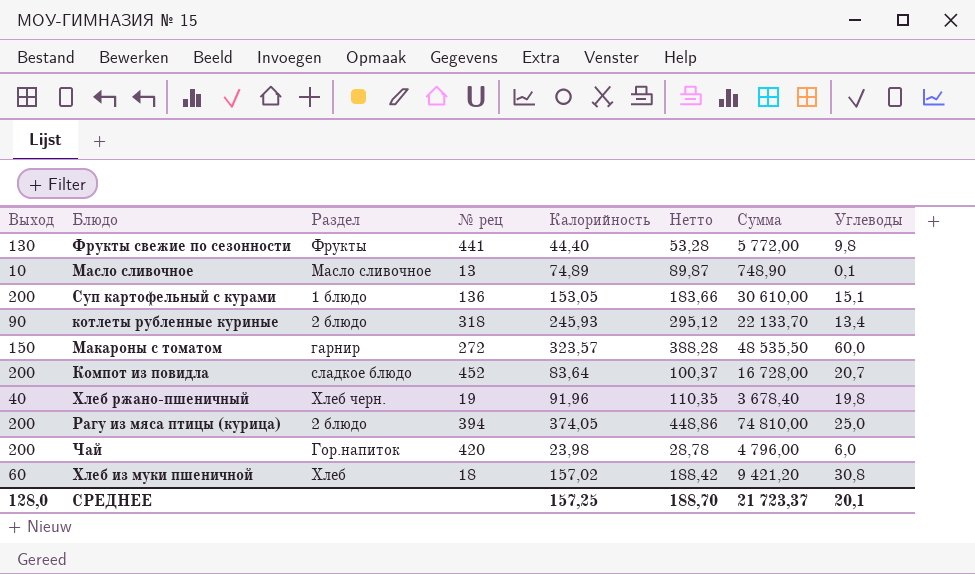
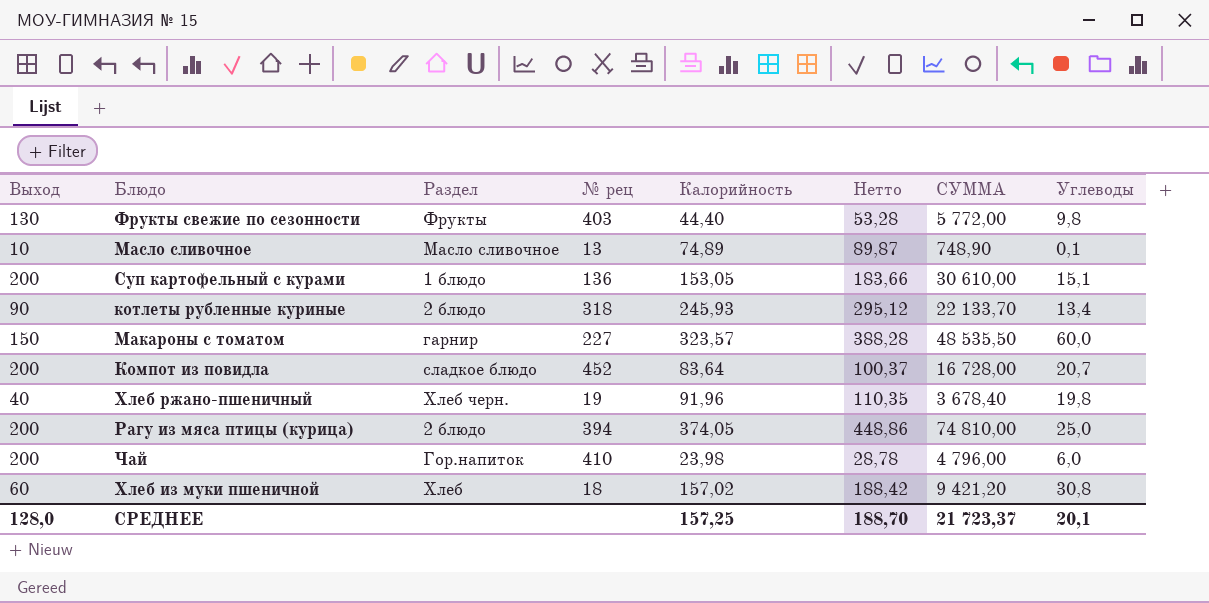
column name: Сумма -> СУММА
Фрукты свежие по сезонности | № рец: 441 -> 403
Макароны с томатом | № рец: 272 -> 227
Чай | № рец: 420 -> 410

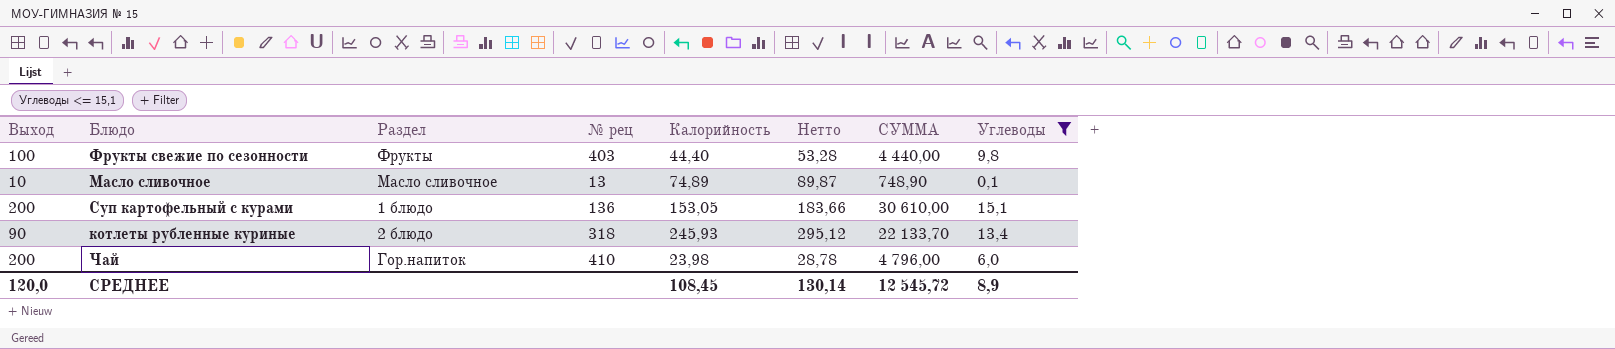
filter: none -> Углеводы <= 15,1
Фрукты свежие по сезонности | Выход: 130 -> 100
Фрукты свежие по сезонности | СУММА: 5 772,00 -> 4 440,00
СРЕДНЕЕ | Выход: 128,0 -> 120,0
СРЕДНЕЕ | Калорийность: 157,25 -> 108,45
СРЕДНЕЕ | Нетто: 188,70 -> 130,14
СРЕДНЕЕ | СУММА: 21 723,37 -> 12 545,72
СРЕДНЕЕ | Углеводы: 20,1 -> 8,9

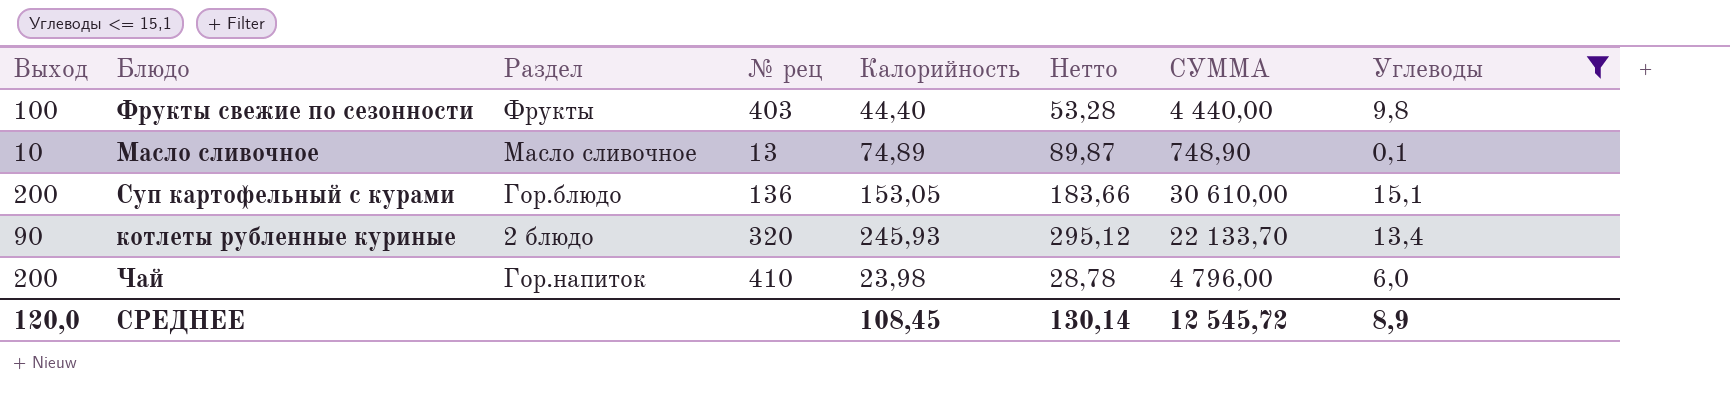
Суп картофельный с курами | Раздел: 1 блюдо -> Гор.блюдо
котлеты рубленные куриные | № рец: 318 -> 320

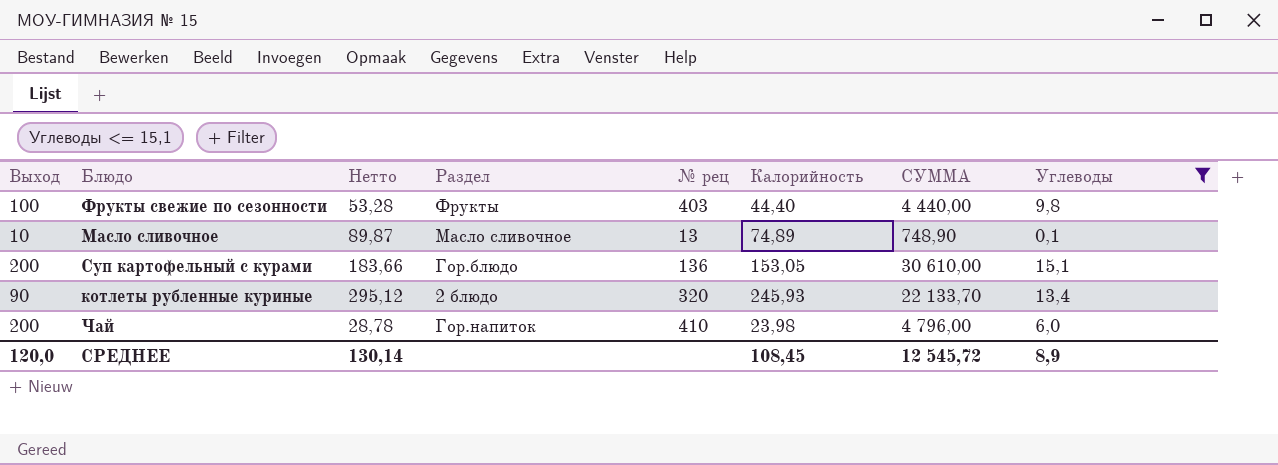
column Нетто | position: 6 -> 3

